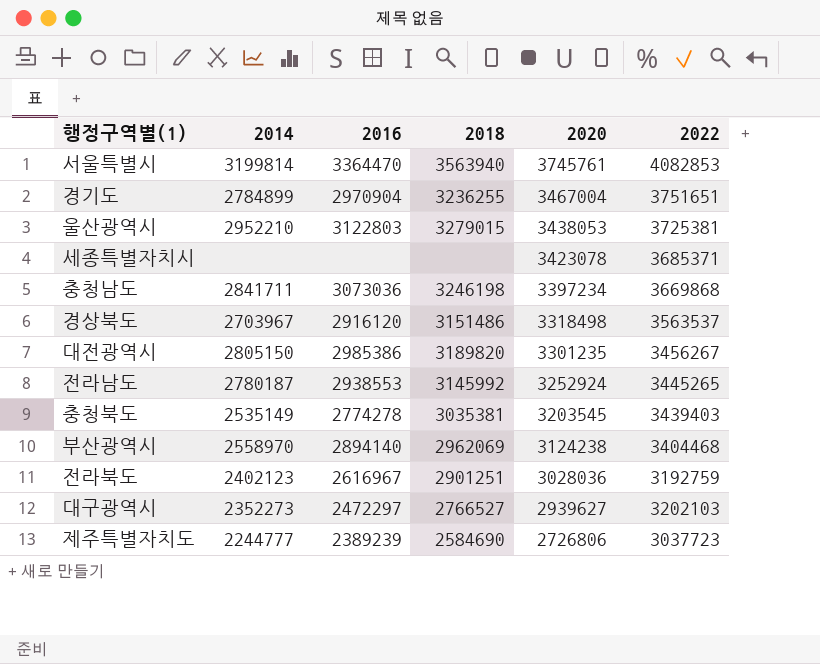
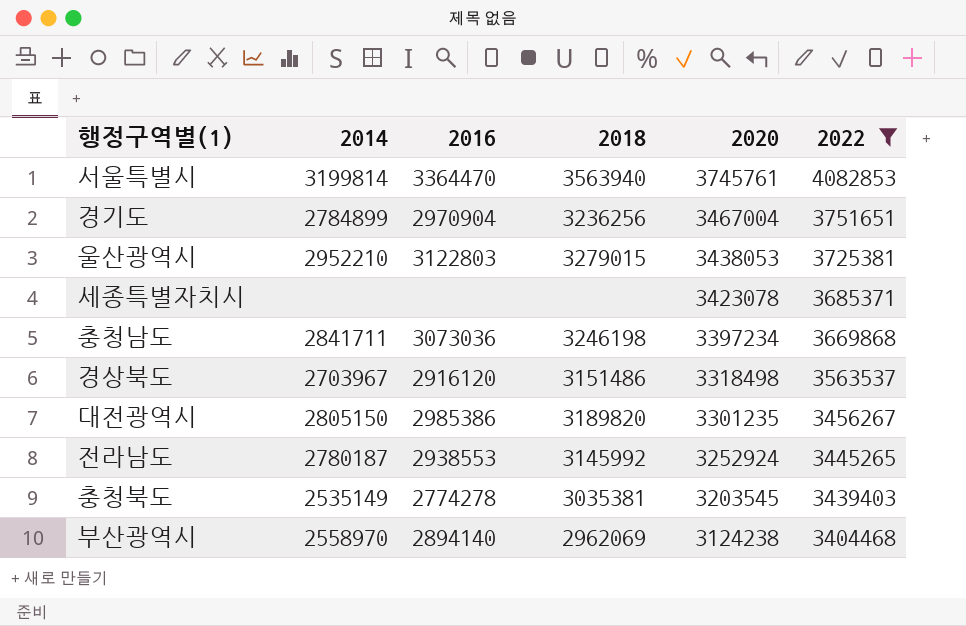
filter: none -> 2022 >= 3404468
경기도 | 2018: 3236255 -> 3236256

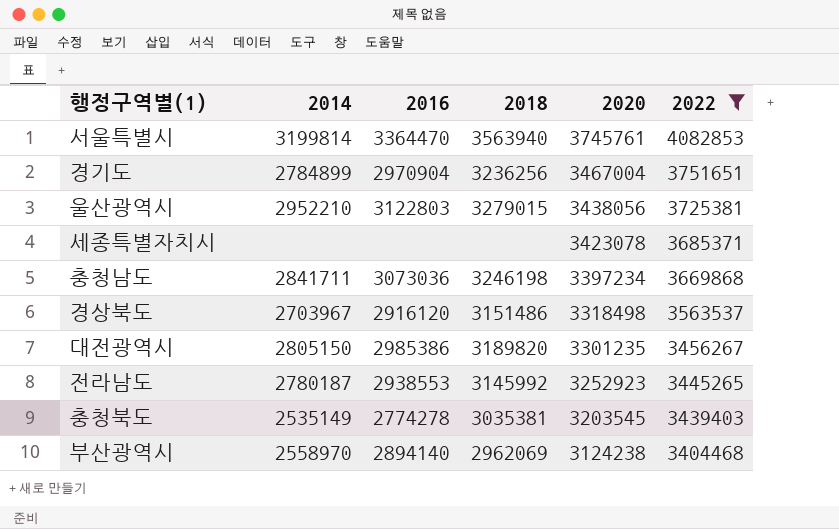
울산광역시 | 2020: 3438053 -> 3438056
전라남도 | 2020: 3252924 -> 3252923

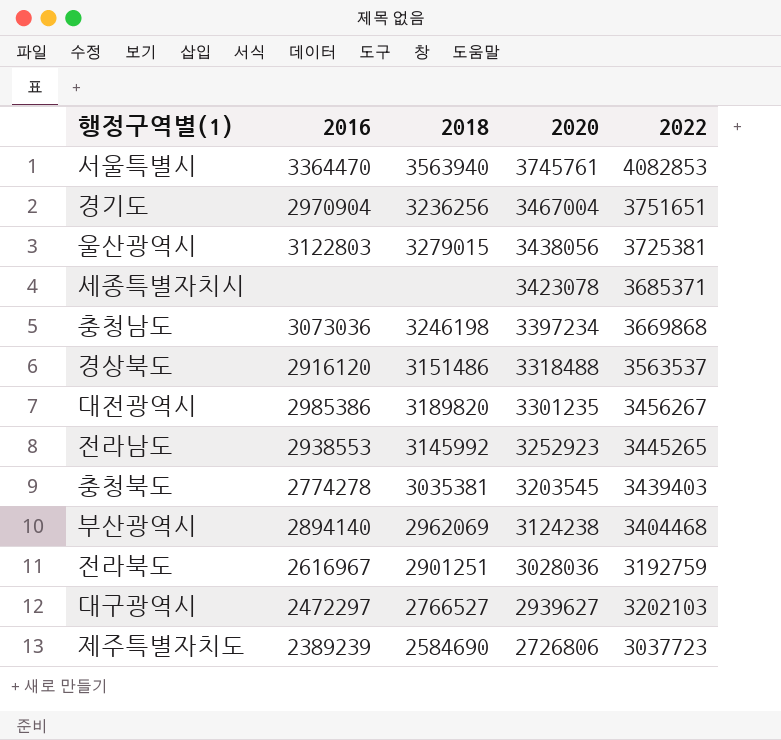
filter: 2022 >= 3404468 -> none
column 2014 | position: 2 -> none
경상북도 | 2020: 3318498 -> 3318488

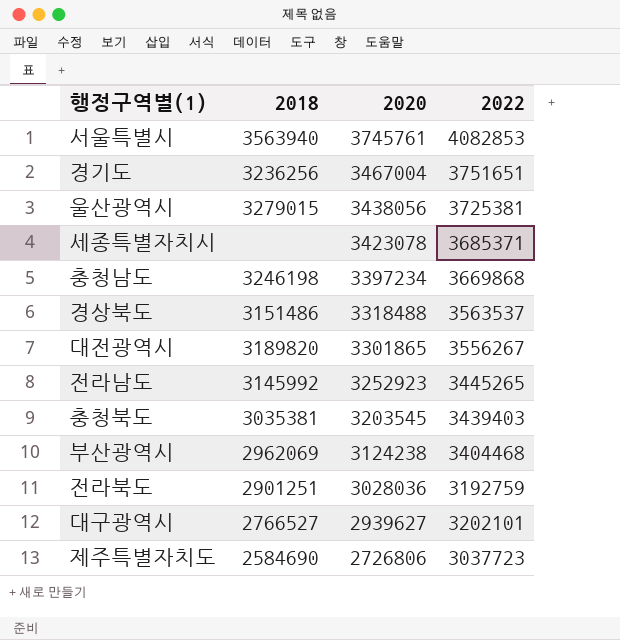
column 2016 | position: 2 -> none
대전광역시 | 2020: 3301235 -> 3301865
대전광역시 | 2022: 3456267 -> 3556267
대구광역시 | 2022: 3202103 -> 3202101

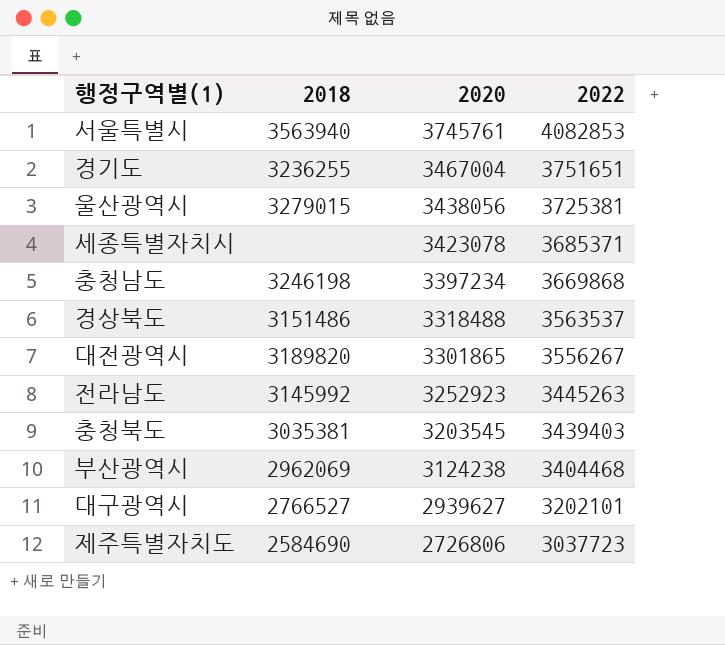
row 전라북도: 2901251 | 3028036 | 3192759 -> none
경기도 | 2018: 3236256 -> 3236255
전라남도 | 2022: 3445265 -> 3445263

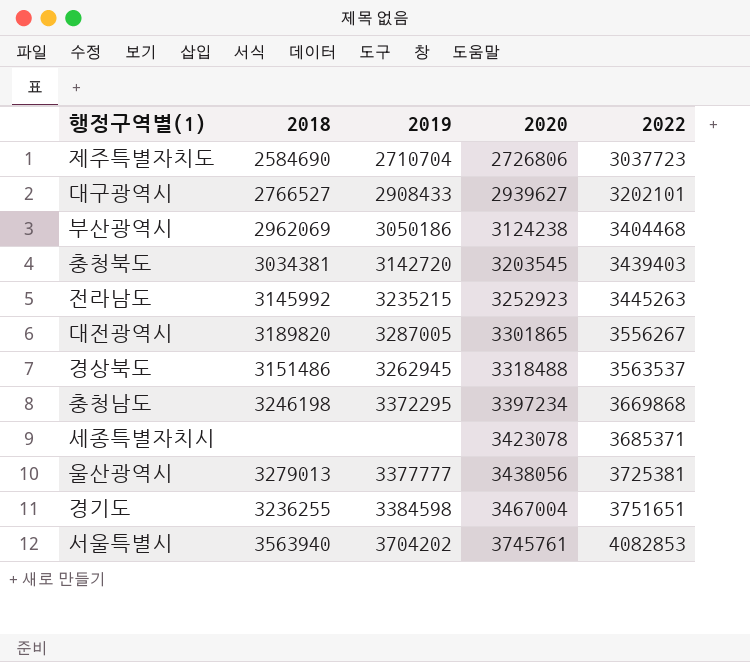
row order: 2020 descending -> 2020 ascending
column 2019 | position: none -> 3
충청북도 | 2018: 3035381 -> 3034381
울산광역시 | 2018: 3279015 -> 3279013

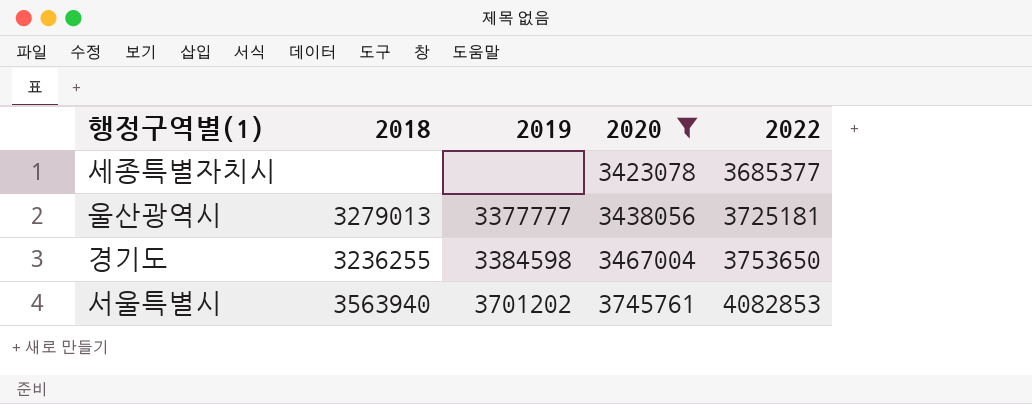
filter: none -> 2020 >= 3423078
세종특별자치시 | 2022: 3685371 -> 3685377
울산광역시 | 2022: 3725381 -> 3725181
경기도 | 2022: 3751651 -> 3753650
서울특별시 | 2019: 3704202 -> 3701202

